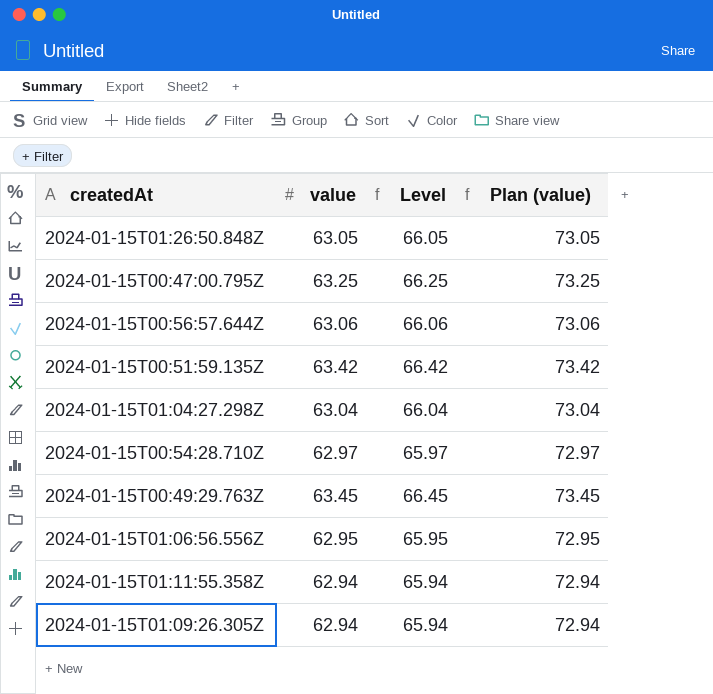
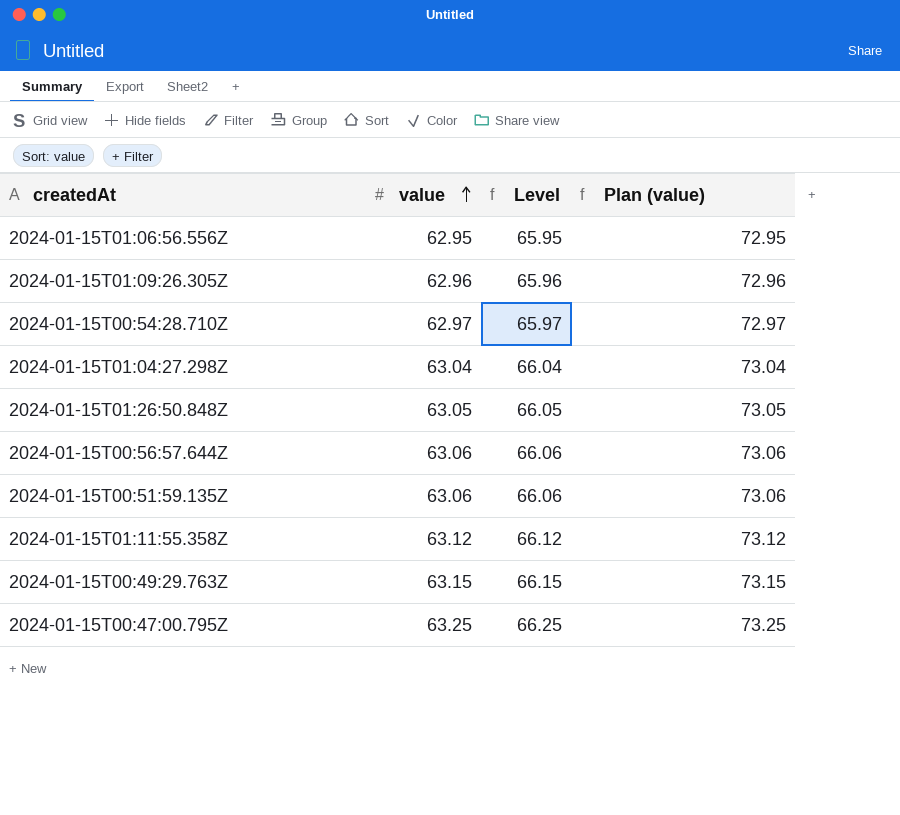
row order: none -> value ascending
2024-01-15T01:09:26.305Z | value: 62.94 -> 62.96
2024-01-15T01:09:26.305Z | Level: 65.94 -> 65.96
2024-01-15T01:09:26.305Z | Plan (value): 72.94 -> 72.96
2024-01-15T00:51:59.135Z | value: 63.42 -> 63.06
2024-01-15T00:51:59.135Z | Level: 66.42 -> 66.06
2024-01-15T00:51:59.135Z | Plan (value): 73.42 -> 73.06
2024-01-15T01:11:55.358Z | value: 62.94 -> 63.12
2024-01-15T01:11:55.358Z | Level: 65.94 -> 66.12
2024-01-15T01:11:55.358Z | Plan (value): 72.94 -> 73.12
2024-01-15T00:49:29.763Z | value: 63.45 -> 63.15
2024-01-15T00:49:29.763Z | Level: 66.45 -> 66.15
2024-01-15T00:49:29.763Z | Plan (value): 73.45 -> 73.15

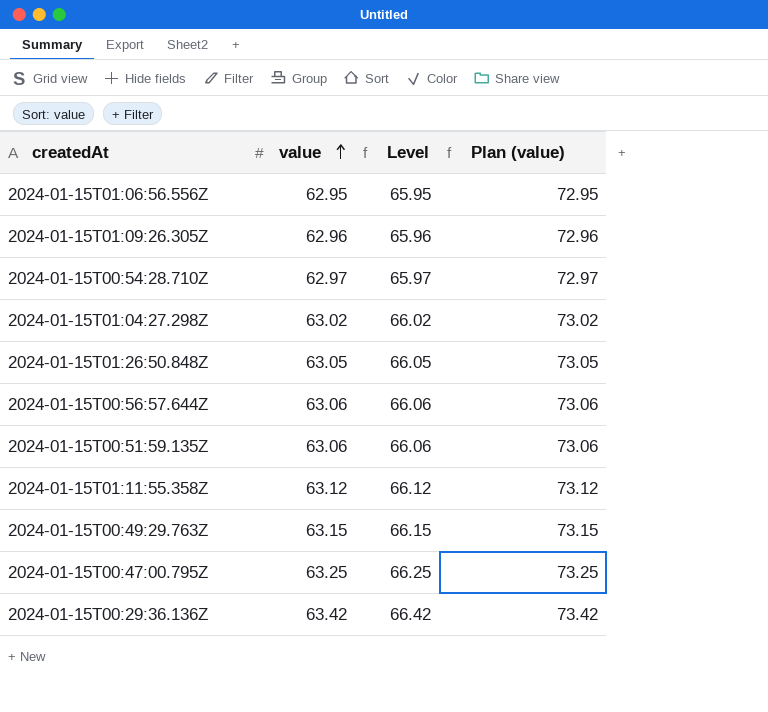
2024-01-15T01:04:27.298Z | value: 63.04 -> 63.02
2024-01-15T01:04:27.298Z | Level: 66.04 -> 66.02
2024-01-15T01:04:27.298Z | Plan (value): 73.04 -> 73.02
row 2024-01-15T00:29:36.136Z: none -> 63.42 | 66.42 | 73.42

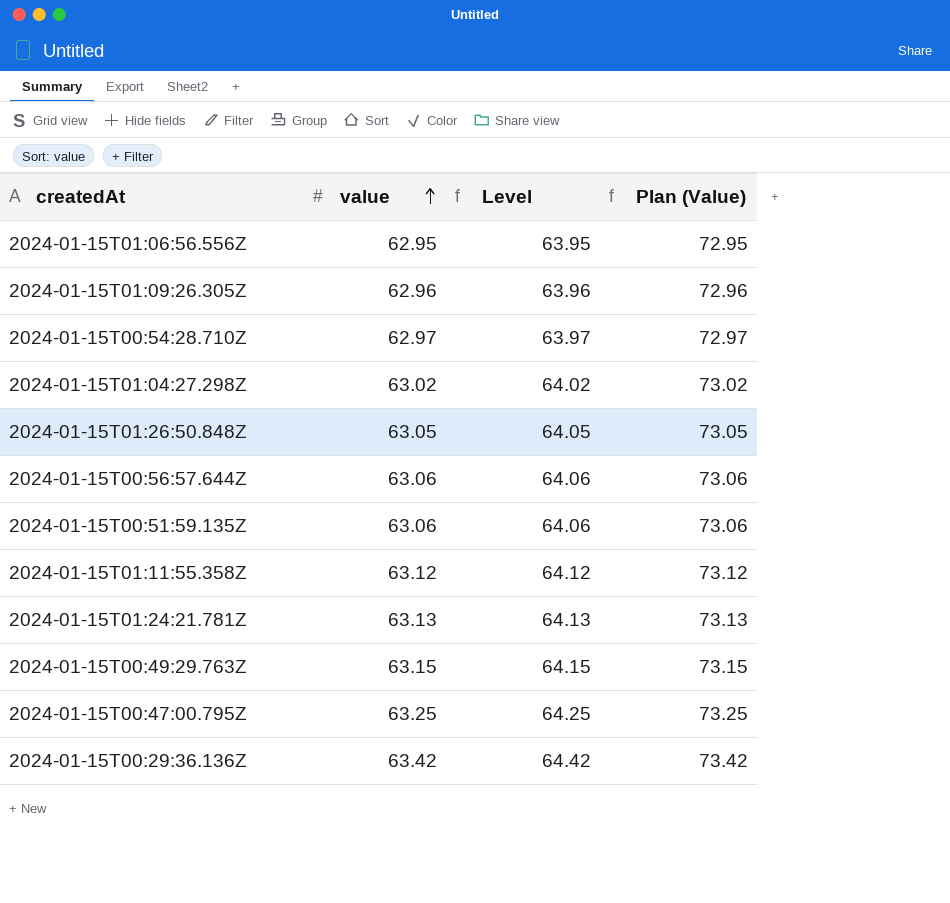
column Level | formula: [value] + 3 -> [value] + 1
column name: Plan (value) -> Plan (Value)
row 2024-01-15T01:24:21.781Z: none -> 63.13 | 64.13 | 73.13

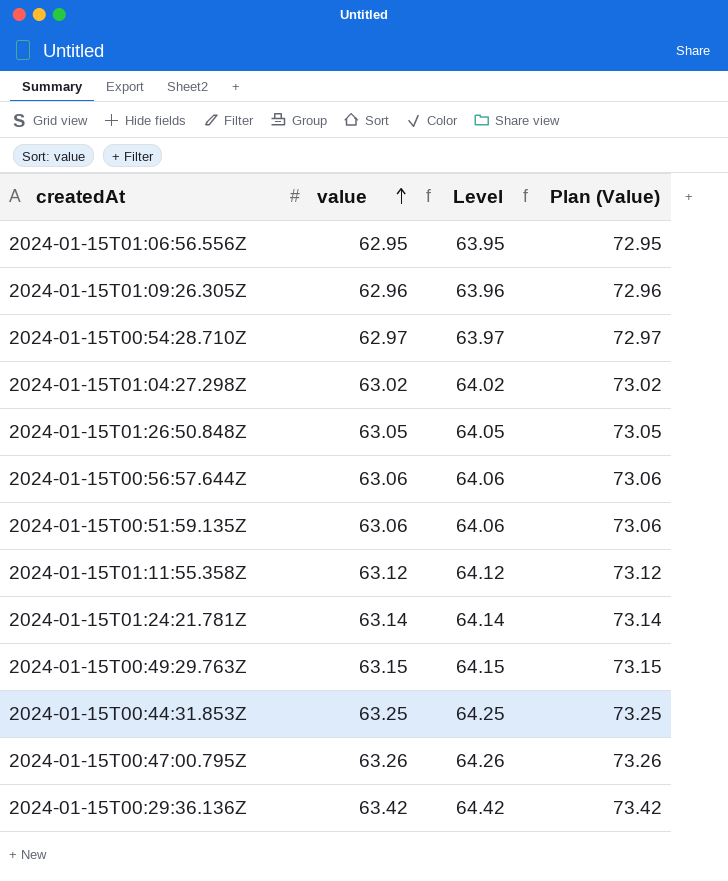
2024-01-15T01:24:21.781Z | value: 63.13 -> 63.14
2024-01-15T01:24:21.781Z | Level: 64.13 -> 64.14
2024-01-15T01:24:21.781Z | Plan (Value): 73.13 -> 73.14
row 2024-01-15T00:44:31.853Z: none -> 63.25 | 64.25 | 73.25
2024-01-15T00:47:00.795Z | value: 63.25 -> 63.26
2024-01-15T00:47:00.795Z | Level: 64.25 -> 64.26
2024-01-15T00:47:00.795Z | Plan (Value): 73.25 -> 73.26

